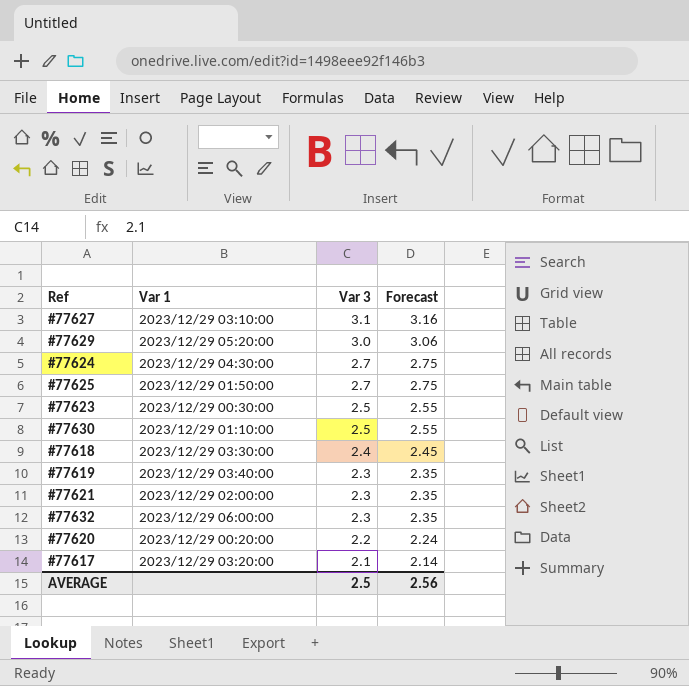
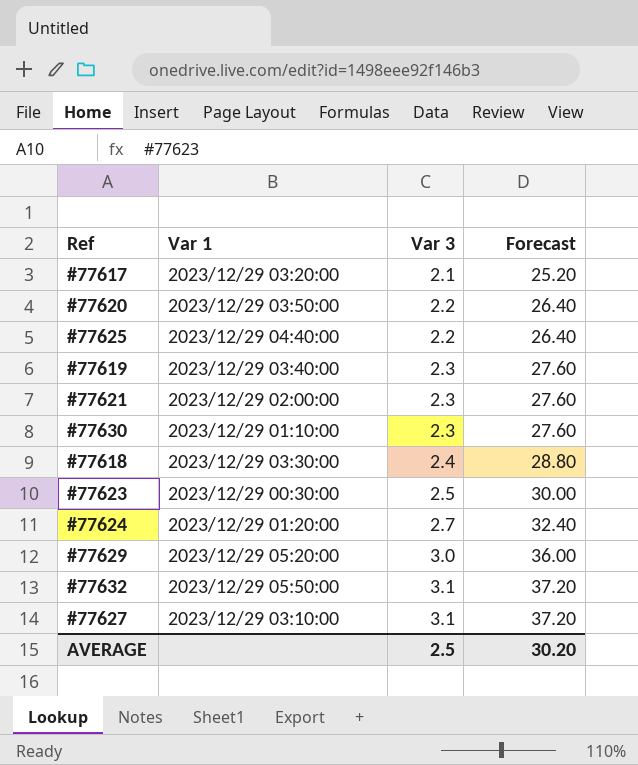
row order: Var 3 descending -> Var 3 ascending
column Forecast | formula: [Var 3] * 1.02 -> [Var 3] * 12
#77620 | Var 1: 2023/12/29 00:20:00 -> 2023/12/29 03:50:00
#77625 | Var 1: 2023/12/29 01:50:00 -> 2023/12/29 04:40:00
#77625 | Var 3: 2.7 -> 2.2
#77630 | Var 3: 2.5 -> 2.3
#77624 | Var 1: 2023/12/29 04:30:00 -> 2023/12/29 01:20:00
#77632 | Var 1: 2023/12/29 06:00:00 -> 2023/12/29 05:50:00
#77632 | Var 3: 2.3 -> 3.1
AVERAGE | Forecast: 2.56 -> 30.20

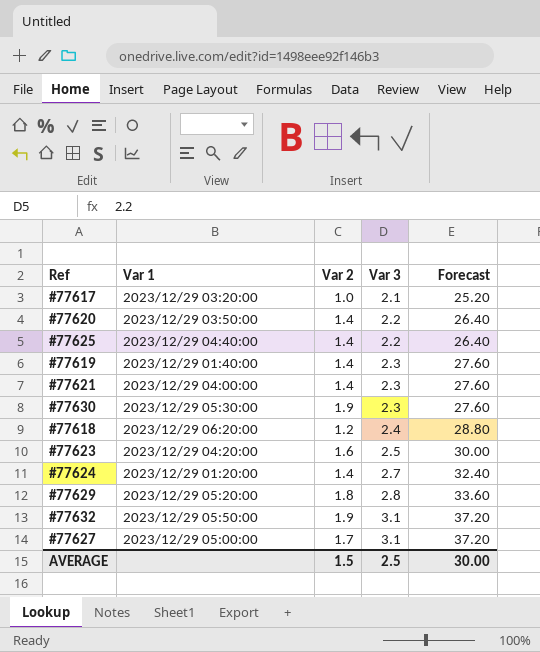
column Var 2 | position: none -> 3
#77619 | Var 1: 2023/12/29 03:40:00 -> 2023/12/29 01:40:00
#77621 | Var 1: 2023/12/29 02:00:00 -> 2023/12/29 04:00:00
#77630 | Var 1: 2023/12/29 01:10:00 -> 2023/12/29 05:30:00
#77618 | Var 1: 2023/12/29 03:30:00 -> 2023/12/29 06:20:00
#77623 | Var 1: 2023/12/29 00:30:00 -> 2023/12/29 04:20:00
#77629 | Var 3: 3.0 -> 2.8
#77629 | Forecast: 36.00 -> 33.60
#77627 | Var 1: 2023/12/29 03:10:00 -> 2023/12/29 05:00:00
AVERAGE | Forecast: 30.20 -> 30.00

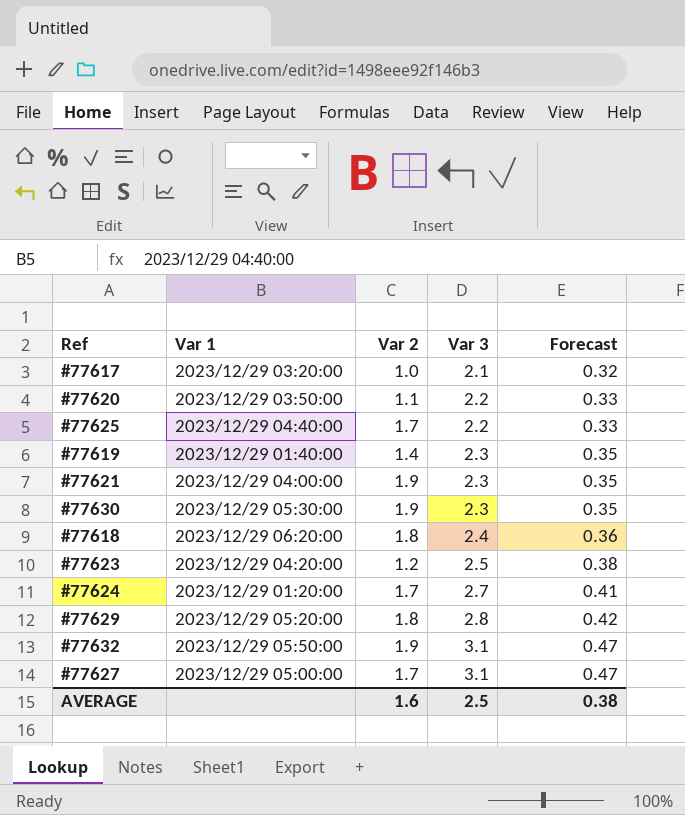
column Forecast | formula: [Var 3] * 12 -> [Var 3] * 0.15
#77620 | Var 2: 1.4 -> 1.1
#77625 | Var 2: 1.4 -> 1.7
#77621 | Var 2: 1.4 -> 1.9
#77618 | Var 2: 1.2 -> 1.8
#77623 | Var 2: 1.6 -> 1.2
#77624 | Var 2: 1.4 -> 1.7
AVERAGE | Var 2: 1.5 -> 1.6
AVERAGE | Forecast: 30.00 -> 0.38

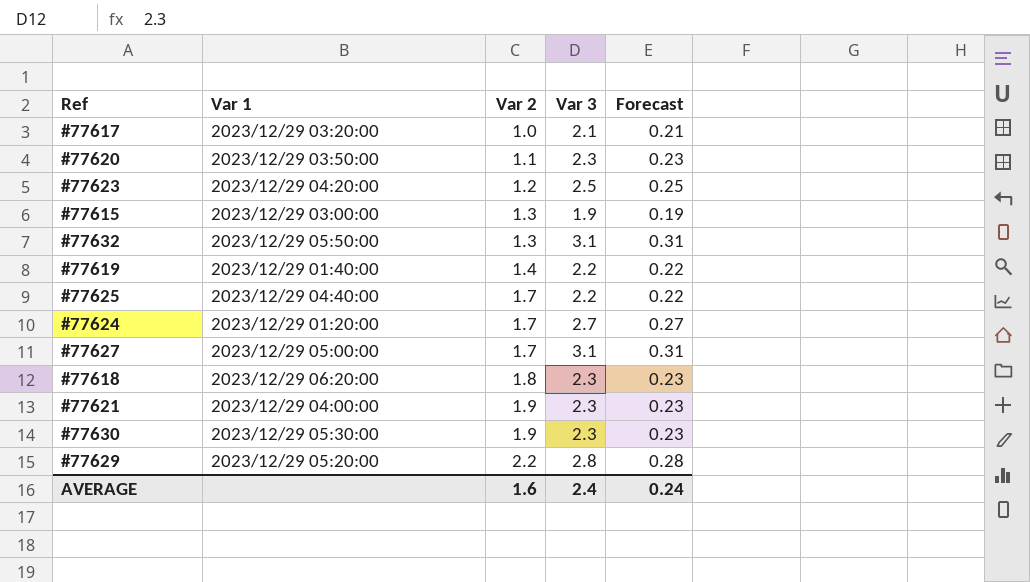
row order: Var 3 ascending -> Var 2 ascending
column Forecast | formula: [Var 3] * 0.15 -> [Var 3] * 0.1
#77620 | Var 3: 2.2 -> 2.3
row #77615: none -> 2023/12/29 03:00:00 | 1.3 | 1.9 | 0.19
#77632 | Var 2: 1.9 -> 1.3
#77619 | Var 3: 2.3 -> 2.2
#77618 | Var 3: 2.4 -> 2.3
#77629 | Var 2: 1.8 -> 2.2
AVERAGE | Var 3: 2.5 -> 2.4
AVERAGE | Forecast: 0.38 -> 0.24

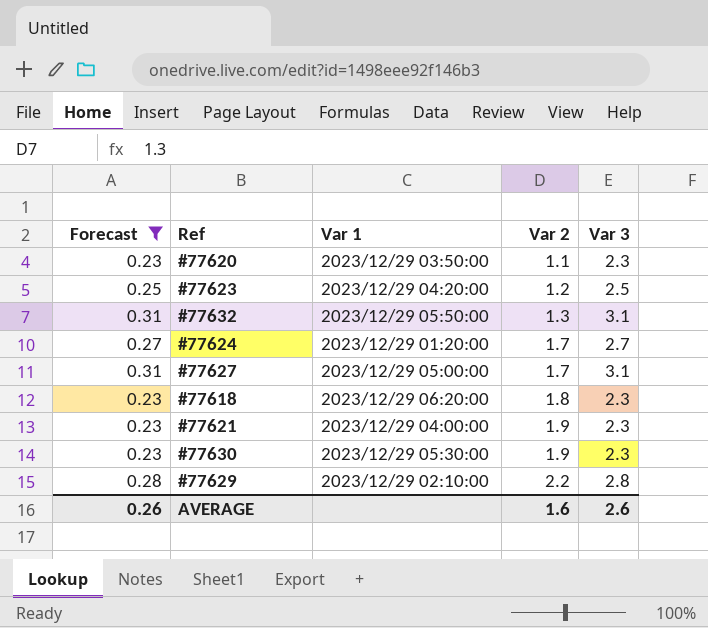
filter: none -> Forecast >= 0.23
column Forecast | position: 5 -> 1
#77629 | Var 1: 2023/12/29 05:20:00 -> 2023/12/29 02:10:00
AVERAGE | Forecast: 0.24 -> 0.26
AVERAGE | Var 3: 2.4 -> 2.6

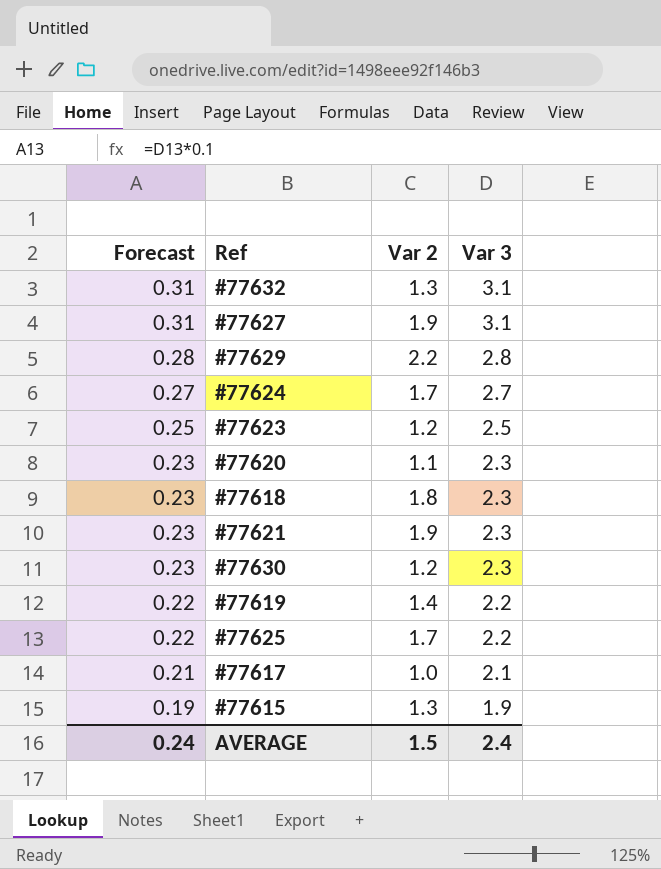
filter: Forecast >= 0.23 -> none
row order: Var 2 ascending -> Forecast descending
column Var 1 | position: 3 -> none
#77627 | Var 2: 1.7 -> 1.9
#77630 | Var 2: 1.9 -> 1.2
AVERAGE | Forecast: 0.26 -> 0.24
AVERAGE | Var 2: 1.6 -> 1.5
AVERAGE | Var 3: 2.6 -> 2.4

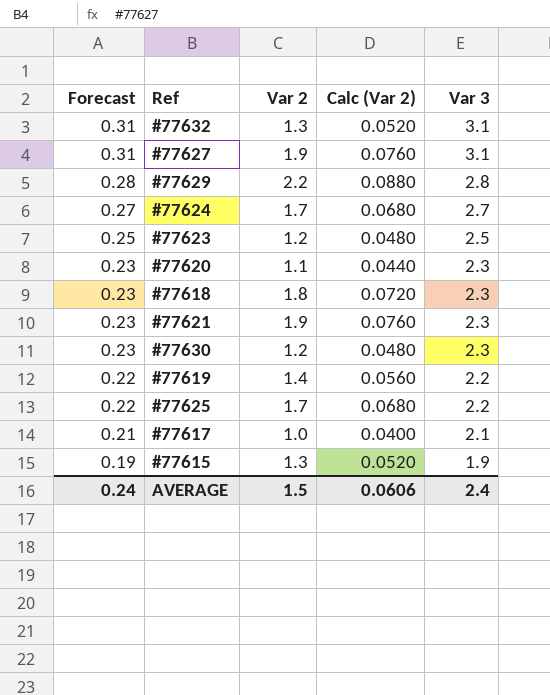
column Calc (Var 2) | formula: none -> [Var 2] * 0.04

